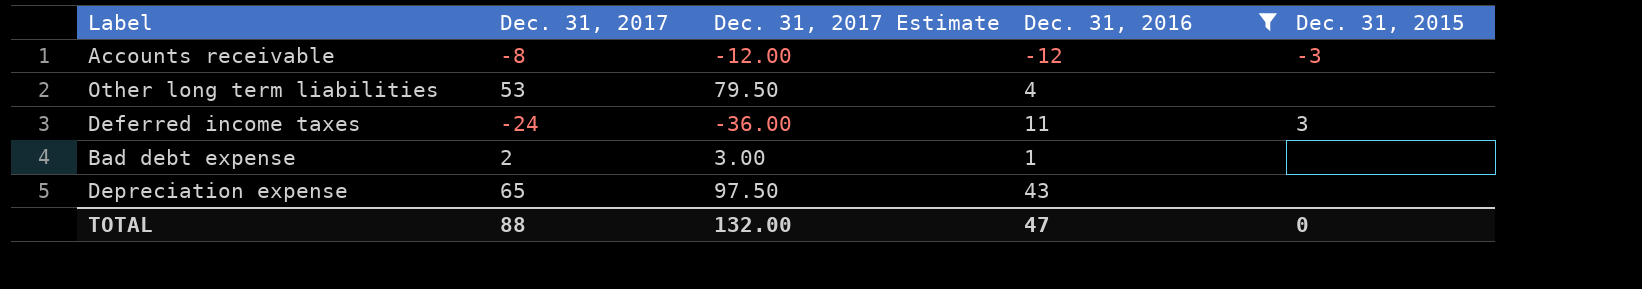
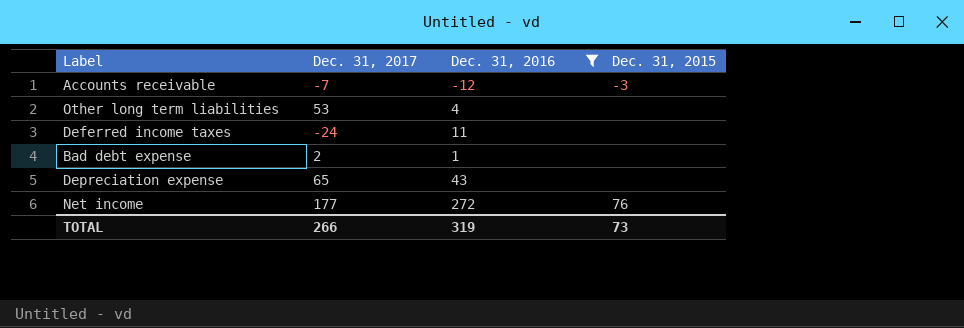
column Dec. 31, 2017 Estimate | formula: [Dec. 31, 2017] * 1.5 -> none
Accounts receivable | Dec. 31, 2017: -8 -> -7
Deferred income taxes | Dec. 31, 2015: 3 -> none
row Net income: none -> 177 | 272 | 76
TOTAL | Dec. 31, 2017: 88 -> 266
TOTAL | Dec. 31, 2016: 47 -> 319
TOTAL | Dec. 31, 2015: 0 -> 73

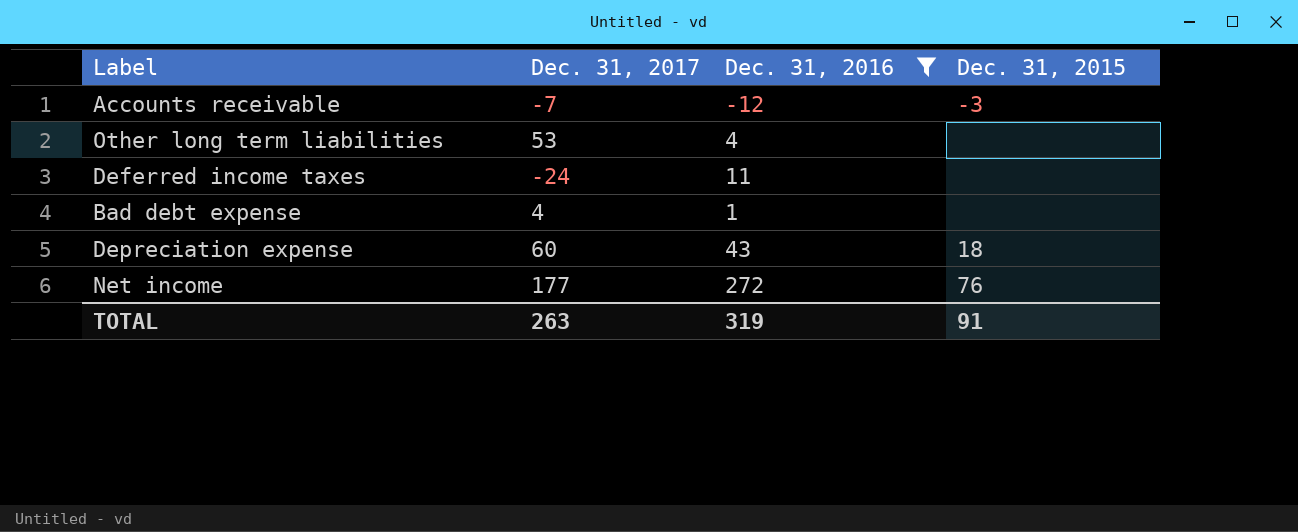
Bad debt expense | Dec. 31, 2017: 2 -> 4
Depreciation expense | Dec. 31, 2017: 65 -> 60
Depreciation expense | Dec. 31, 2015: none -> 18
TOTAL | Dec. 31, 2017: 266 -> 263
TOTAL | Dec. 31, 2015: 73 -> 91

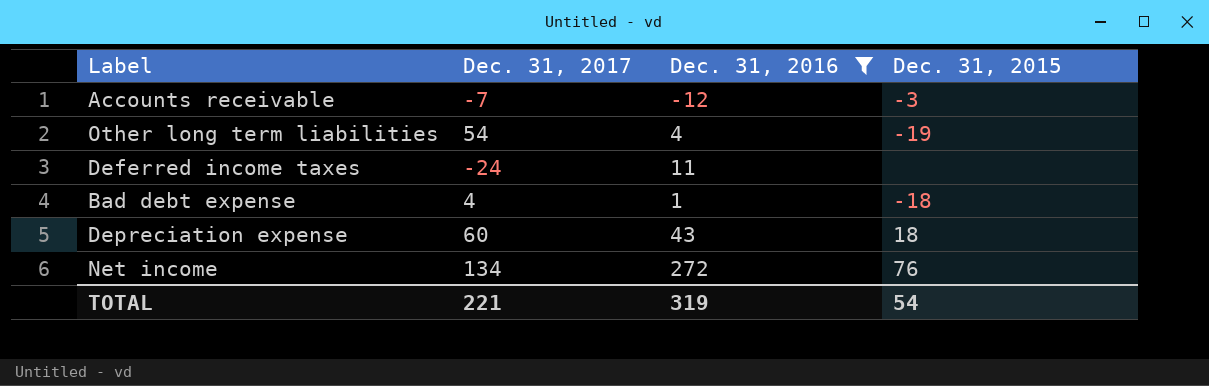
Other long term liabilities | Dec. 31, 2017: 53 -> 54
Other long term liabilities | Dec. 31, 2015: none -> -19
Bad debt expense | Dec. 31, 2015: none -> -18
Net income | Dec. 31, 2017: 177 -> 134
TOTAL | Dec. 31, 2017: 263 -> 221
TOTAL | Dec. 31, 2015: 91 -> 54

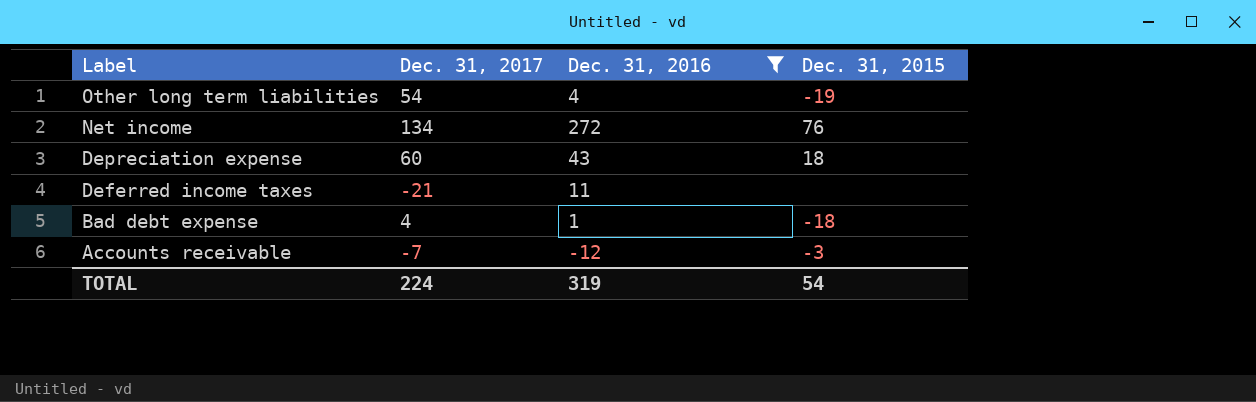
row order: none -> Label descending
Deferred income taxes | Dec. 31, 2017: -24 -> -21
TOTAL | Dec. 31, 2017: 221 -> 224

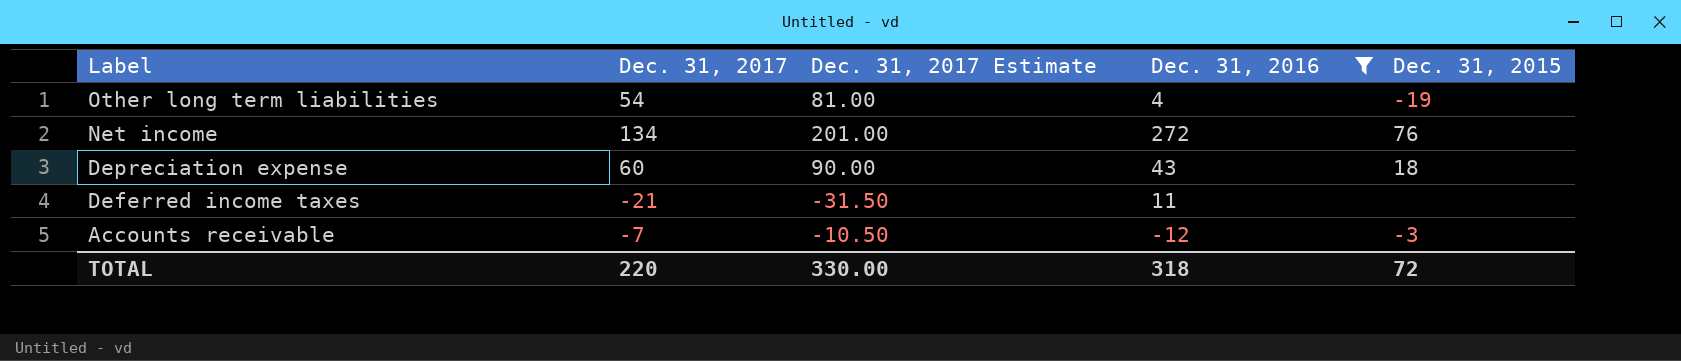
column Dec. 31, 2017 Estimate | formula: none -> [Dec. 31, 2017] * 1.5
row Bad debt expense: 4 | 1 | -18 -> none
TOTAL | Dec. 31, 2017: 224 -> 220
TOTAL | Dec. 31, 2016: 319 -> 318
TOTAL | Dec. 31, 2015: 54 -> 72

